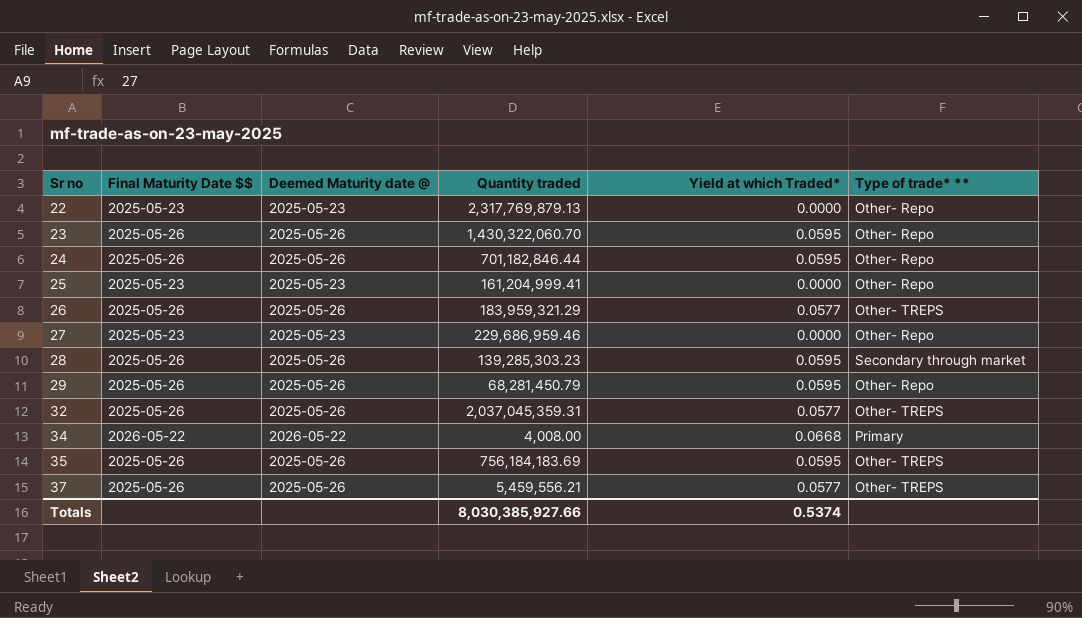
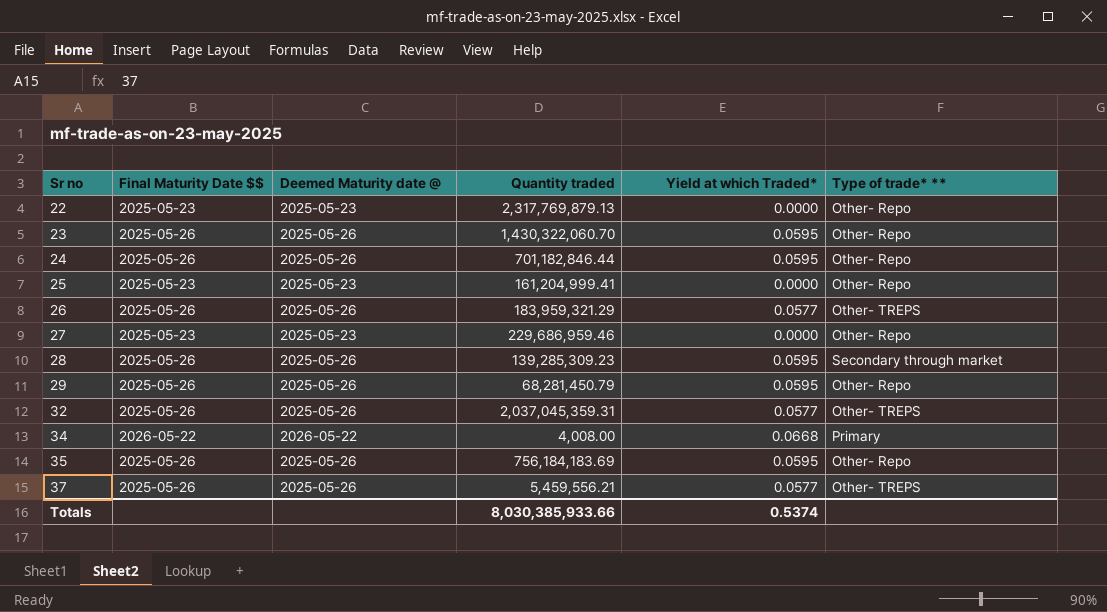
28 | Quantity traded: 139,285,303.23 -> 139,285,309.23
35 | Type of trade* **: Other- TREPS -> Other- Repo
Totals | Quantity traded: 8,030,385,927.66 -> 8,030,385,933.66

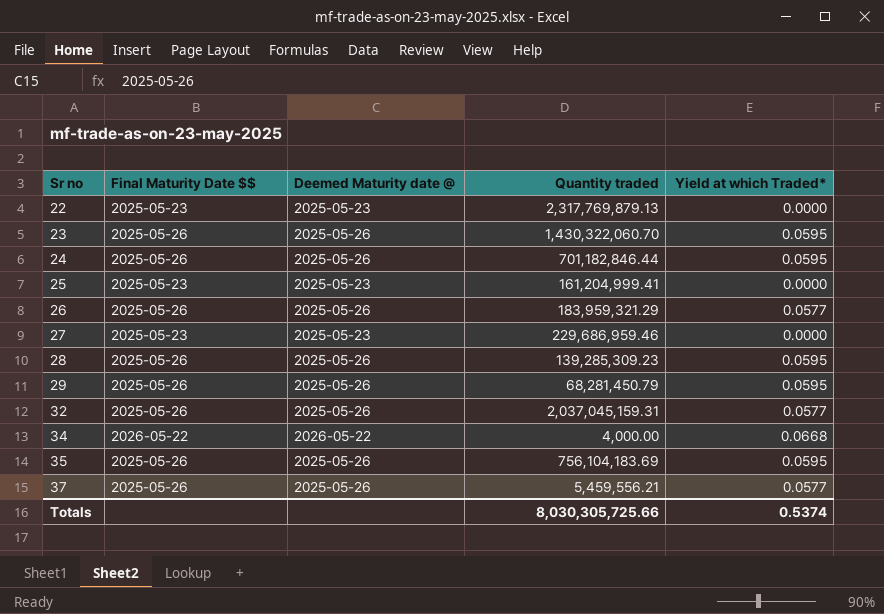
column Type of trade* ** | position: 6 -> none
32 | Quantity traded: 2,037,045,359.31 -> 2,037,045,159.31
34 | Quantity traded: 4,008.00 -> 4,000.00
35 | Quantity traded: 756,184,183.69 -> 756,104,183.69
Totals | Quantity traded: 8,030,385,933.66 -> 8,030,305,725.66

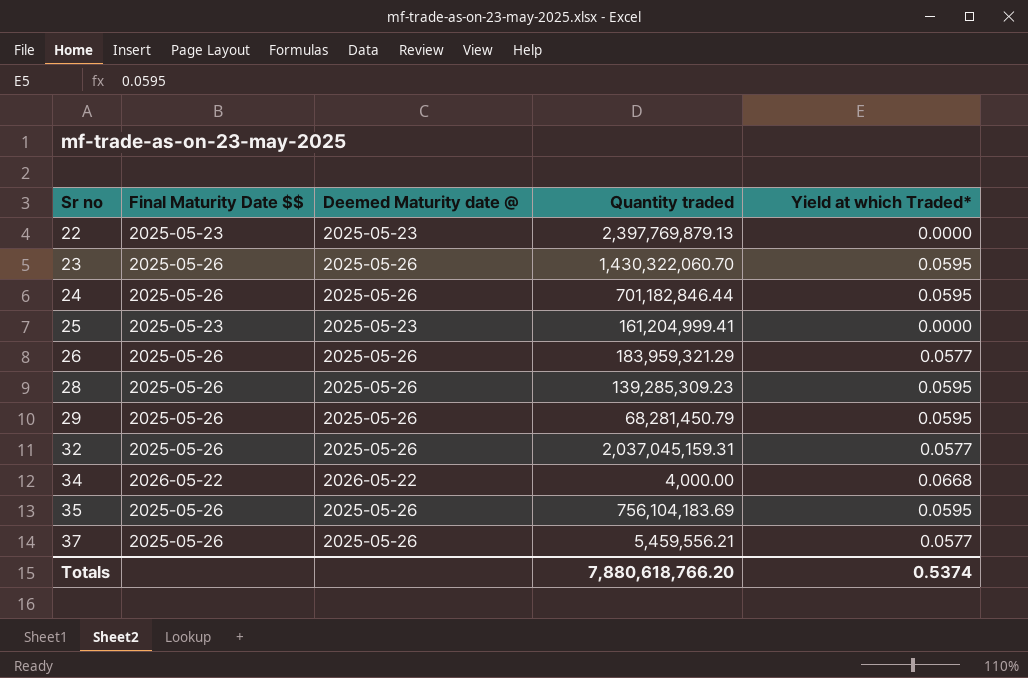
row 27: 2025-05-23 | 2025-05-23 | 229,686,959.46 | 0.0000 -> none
22 | Quantity traded: 2,317,769,879.13 -> 2,397,769,879.13
Totals | Quantity traded: 8,030,305,725.66 -> 7,880,618,766.20

